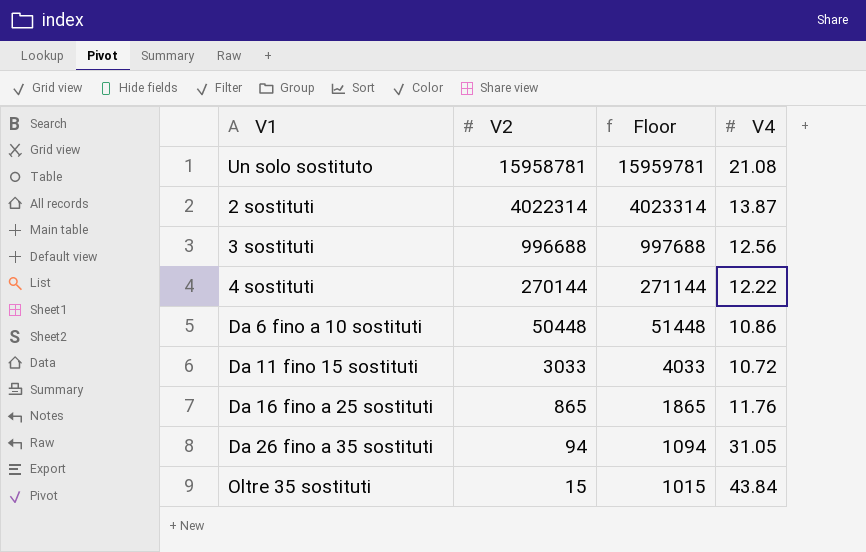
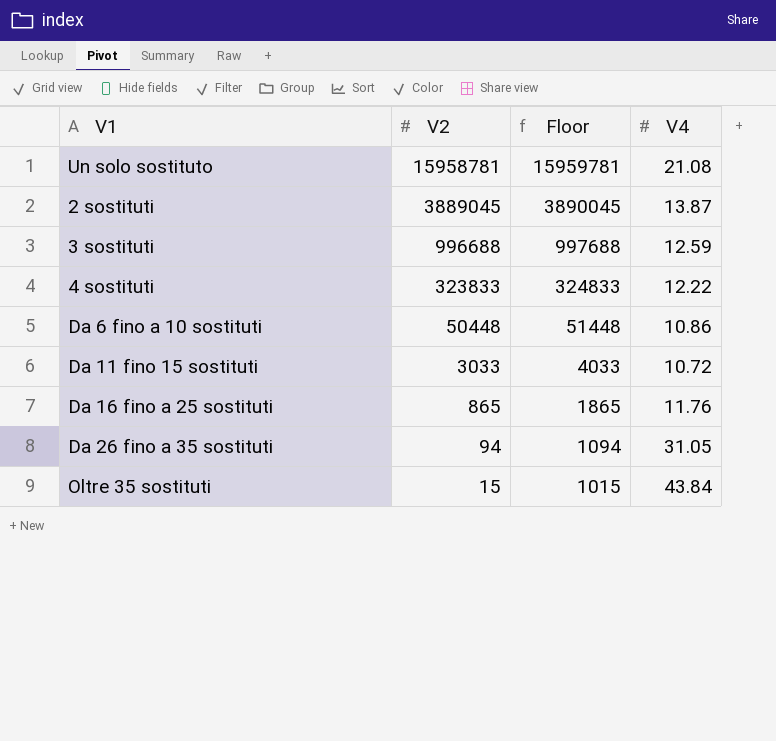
2 sostituti | V2: 4022314 -> 3889045
2 sostituti | Floor: 4023314 -> 3890045
3 sostituti | V4: 12.56 -> 12.59
4 sostituti | V2: 270144 -> 323833
4 sostituti | Floor: 271144 -> 324833

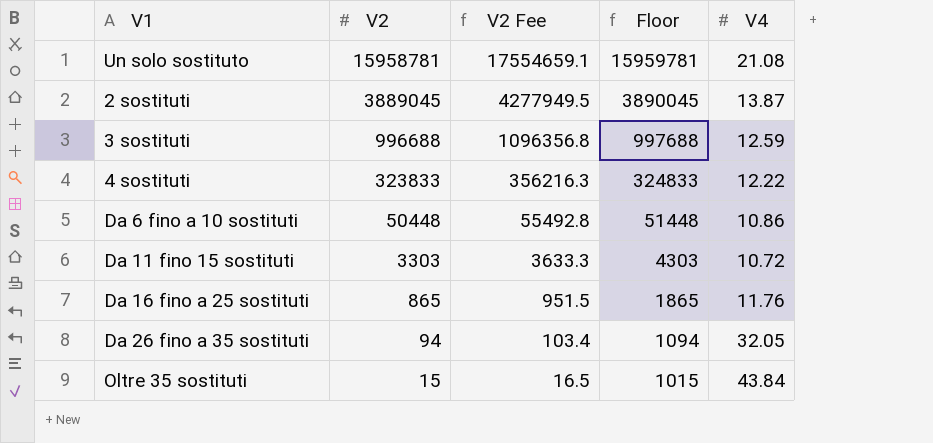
column V2 Fee | formula: none -> [V2] * 1.1
Da 11 fino 15 sostituti | V2: 3033 -> 3303
Da 11 fino 15 sostituti | Floor: 4033 -> 4303
Da 26 fino a 35 sostituti | V4: 31.05 -> 32.05

